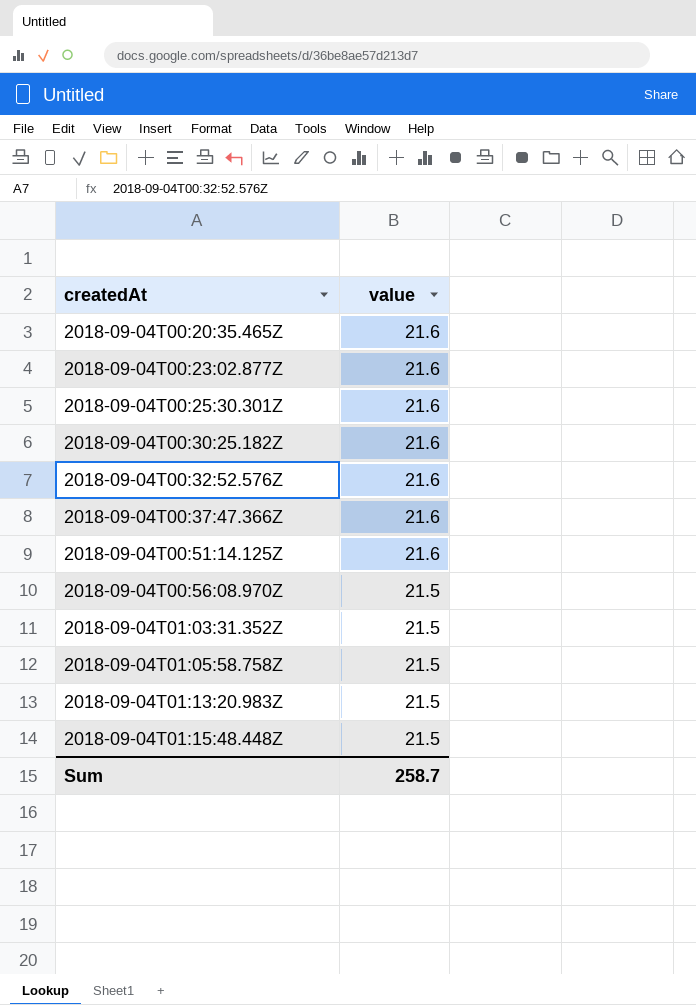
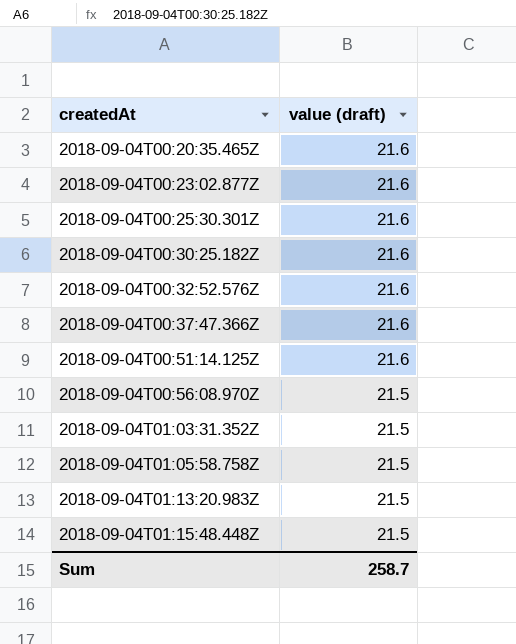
column name: value -> value (draft)

